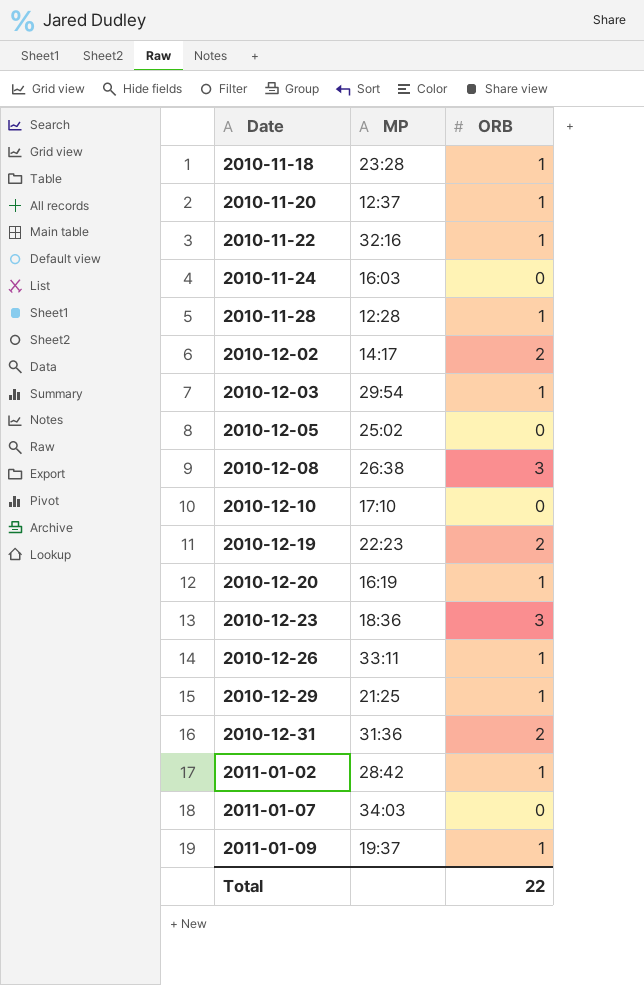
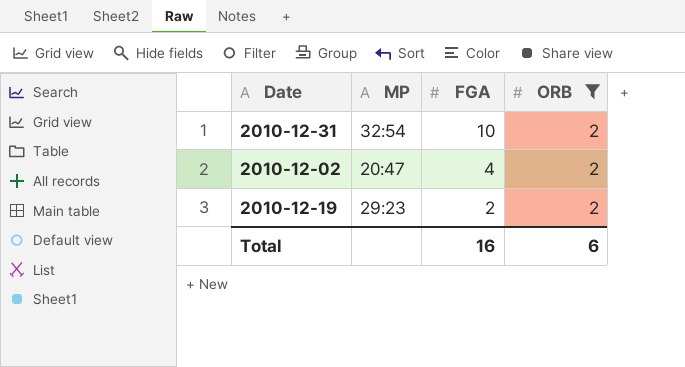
filter: none -> ORB = 2
row order: Date ascending -> FGA descending
column FGA | position: none -> 3
2010-12-31 | MP: 31:36 -> 32:54
2010-12-02 | MP: 14:17 -> 20:47
2010-12-19 | MP: 22:23 -> 29:23
Total | ORB: 22 -> 6

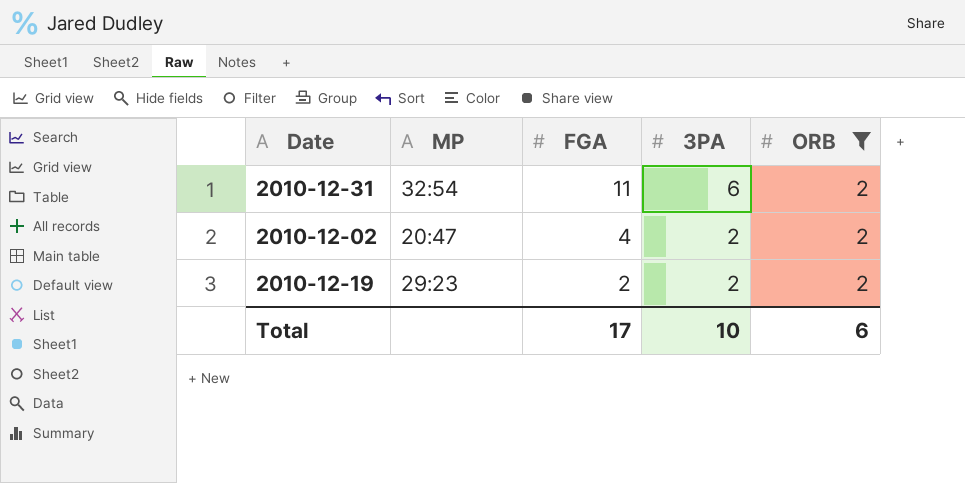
column 3PA | position: none -> 4
2010-12-31 | FGA: 10 -> 11
Total | FGA: 16 -> 17

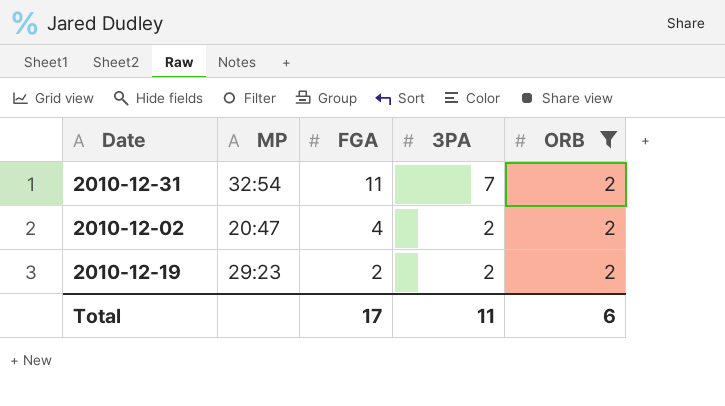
2010-12-31 | 3PA: 6 -> 7
Total | 3PA: 10 -> 11

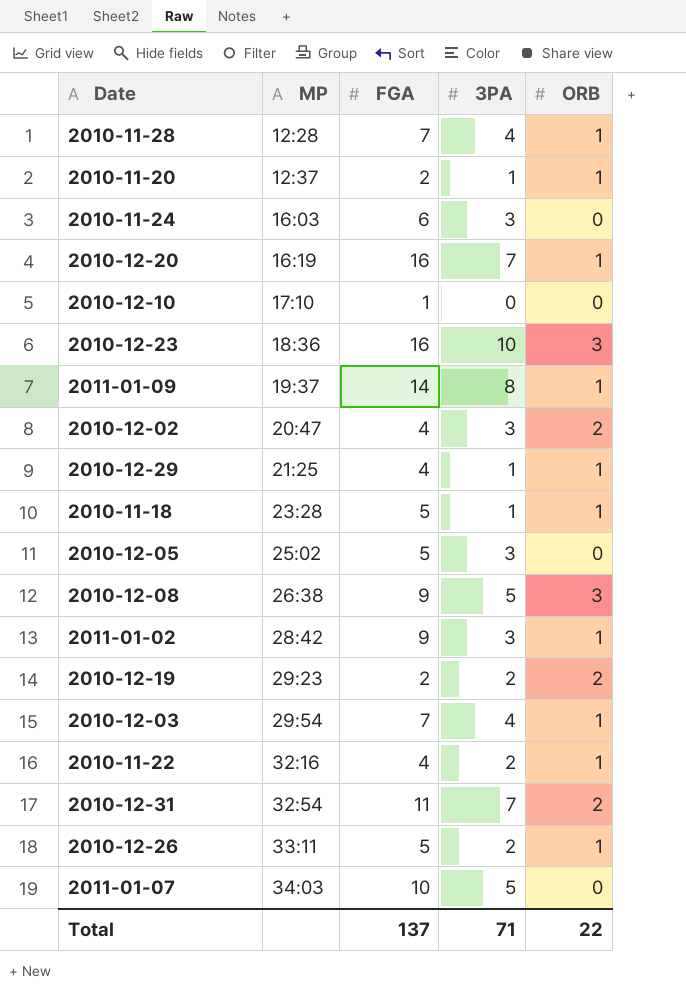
filter: ORB = 2 -> none
row order: FGA descending -> MP ascending
2010-12-02 | 3PA: 2 -> 3
Total | FGA: 17 -> 137
Total | 3PA: 11 -> 71
Total | ORB: 6 -> 22

